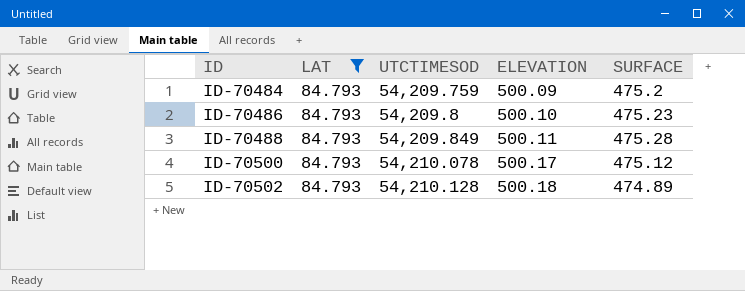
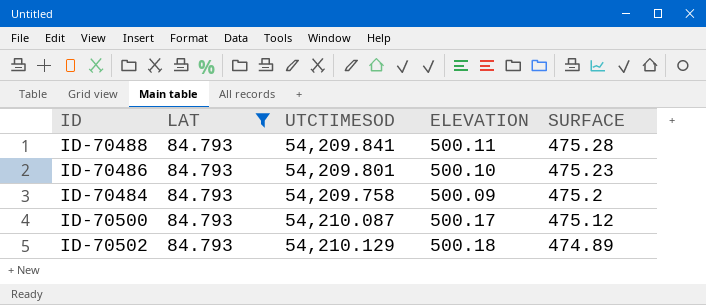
row order: ID ascending -> SURFACE descending
ID-70488 | UTCTIMESOD: 54,209.849 -> 54,209.841
ID-70486 | UTCTIMESOD: 54,209.8 -> 54,209.801
ID-70484 | UTCTIMESOD: 54,209.759 -> 54,209.758
ID-70500 | UTCTIMESOD: 54,210.078 -> 54,210.087
ID-70502 | UTCTIMESOD: 54,210.128 -> 54,210.129

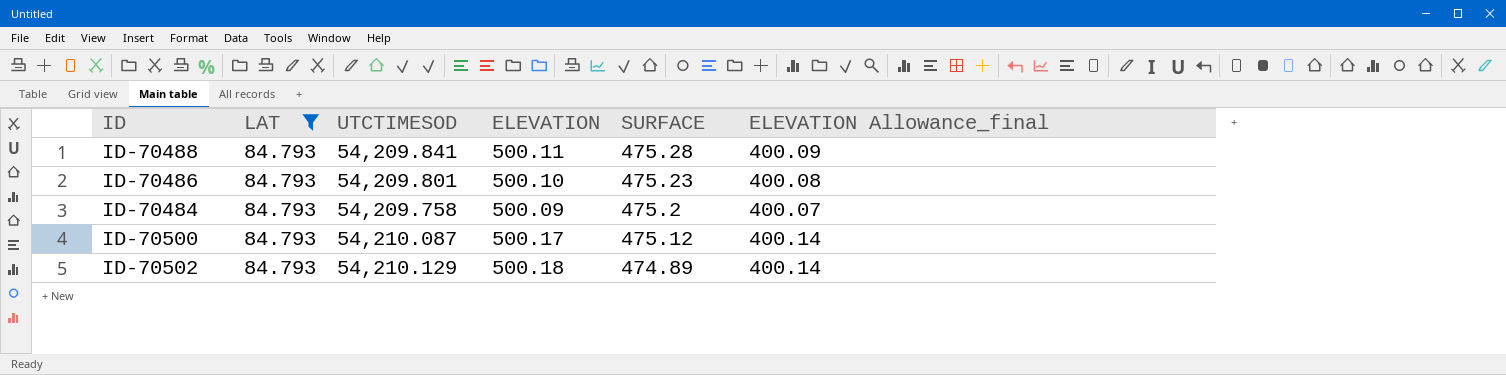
column ELEVATION Allowance_final | formula: none -> [ELEVATION] * 0.8

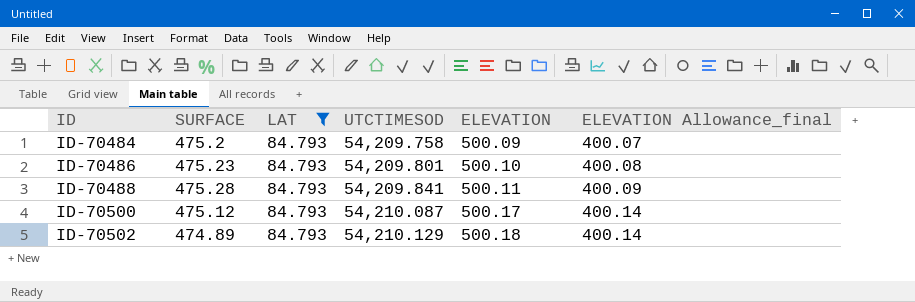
row order: SURFACE descending -> ID ascending
column SURFACE | position: 5 -> 2

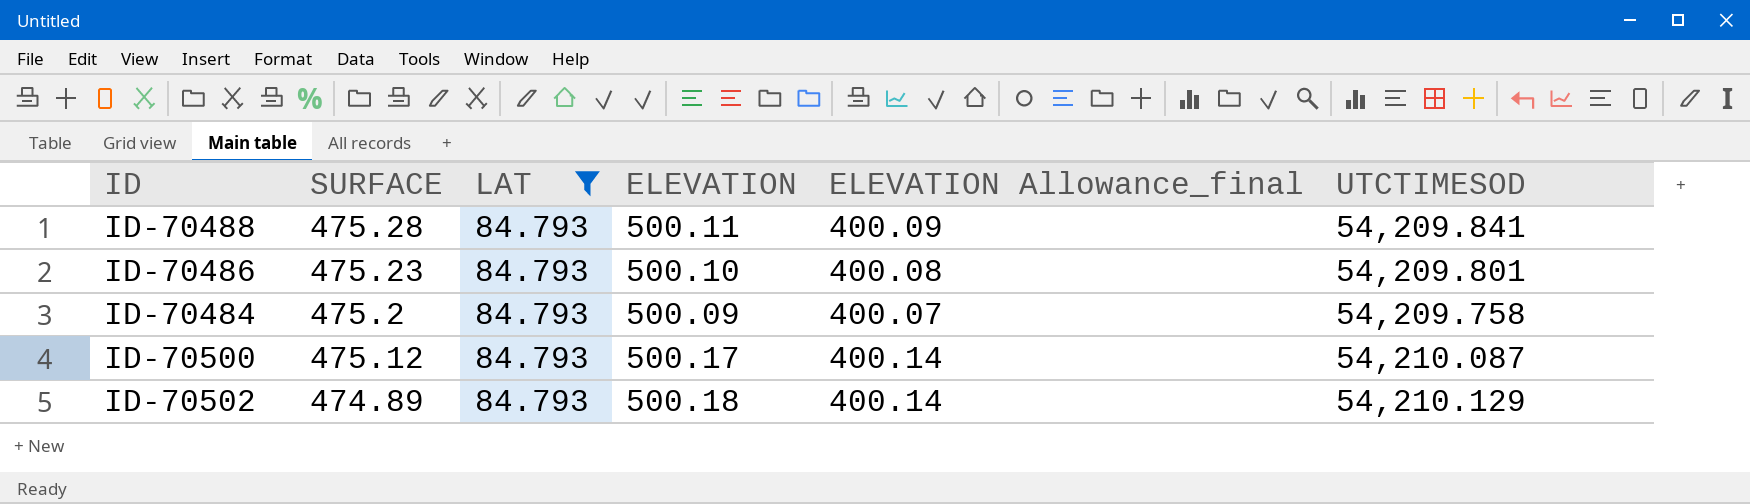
row order: ID ascending -> SURFACE descending
column UTCTIMESOD | position: 4 -> 6

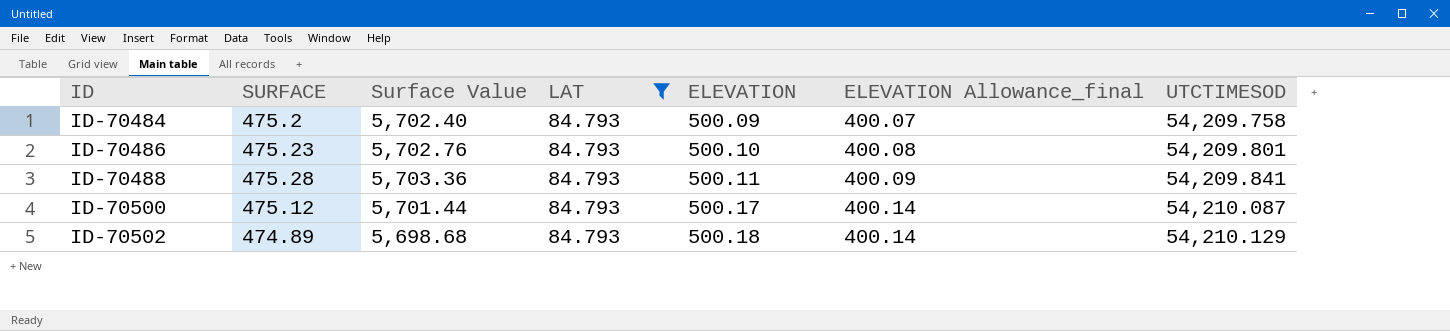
row order: SURFACE descending -> ID ascending
column Surface Value | formula: none -> [SURFACE] * 12

